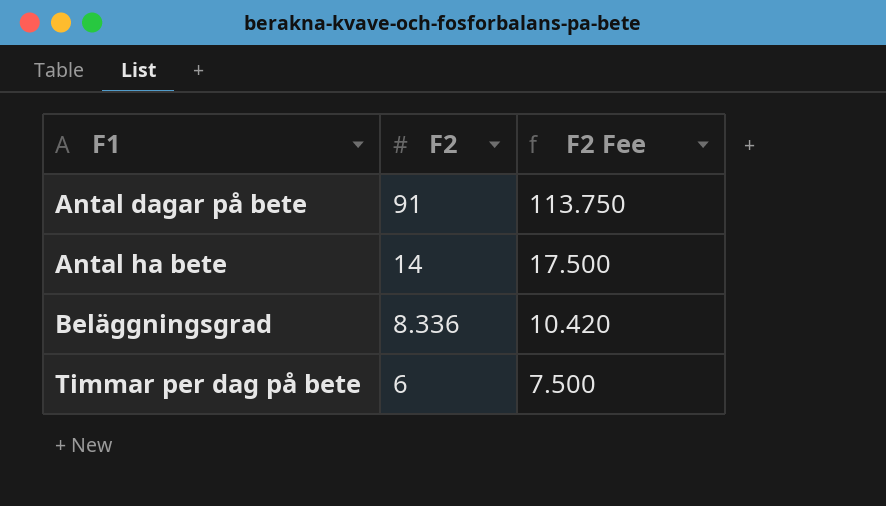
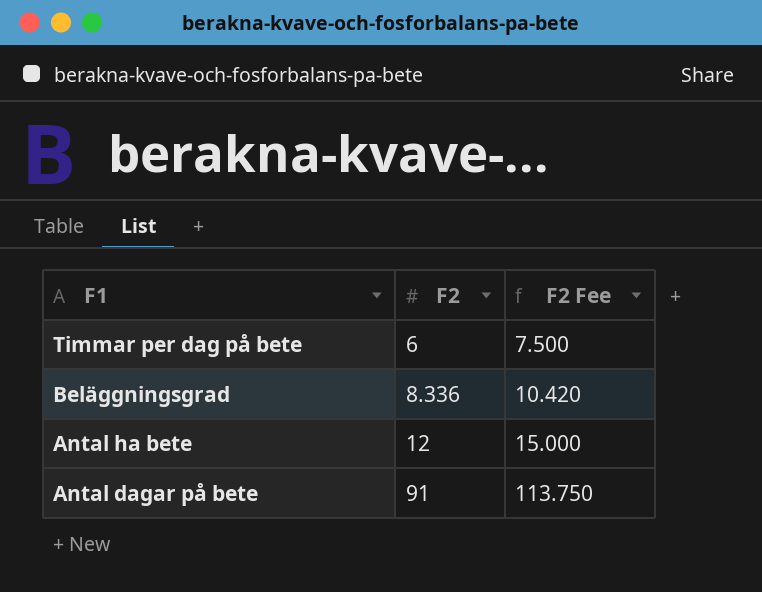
row order: F1 ascending -> F1 descending
Antal ha bete | F2: 14 -> 12
Antal ha bete | F2 Fee: 17.500 -> 15.000

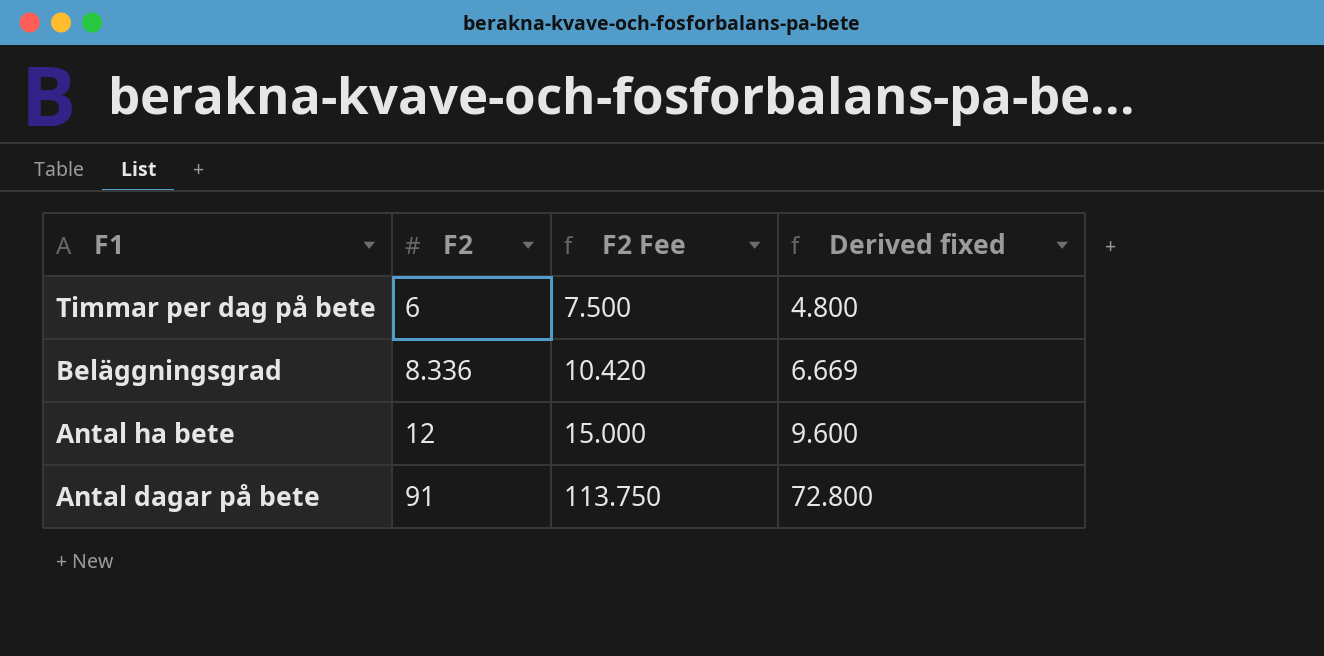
column Derived fixed | formula: none -> [F2] * 0.8

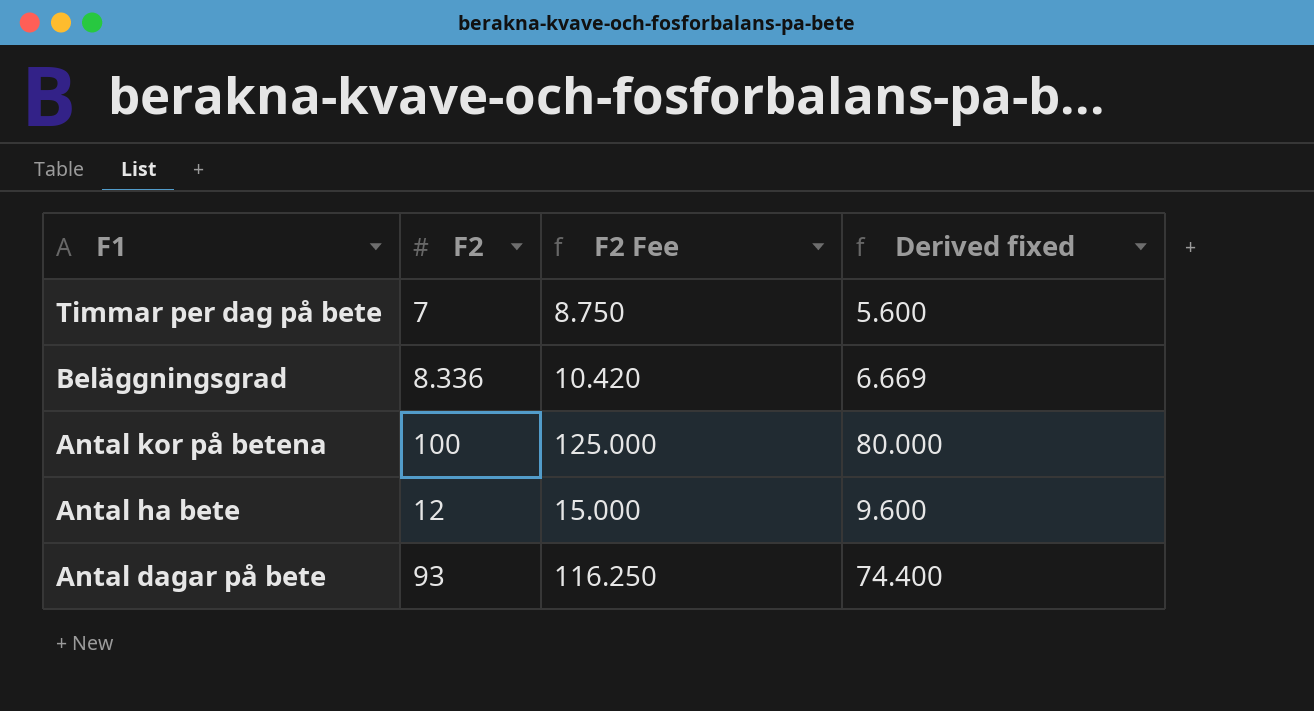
Timmar per dag på bete | F2: 6 -> 7
Timmar per dag på bete | F2 Fee: 7.500 -> 8.750
Timmar per dag på bete | Derived fixed: 4.800 -> 5.600
row Antal kor på betena: none -> 100 | 125.000 | 80.000
Antal dagar på bete | F2: 91 -> 93
Antal dagar på bete | F2 Fee: 113.750 -> 116.250
Antal dagar på bete | Derived fixed: 72.800 -> 74.400

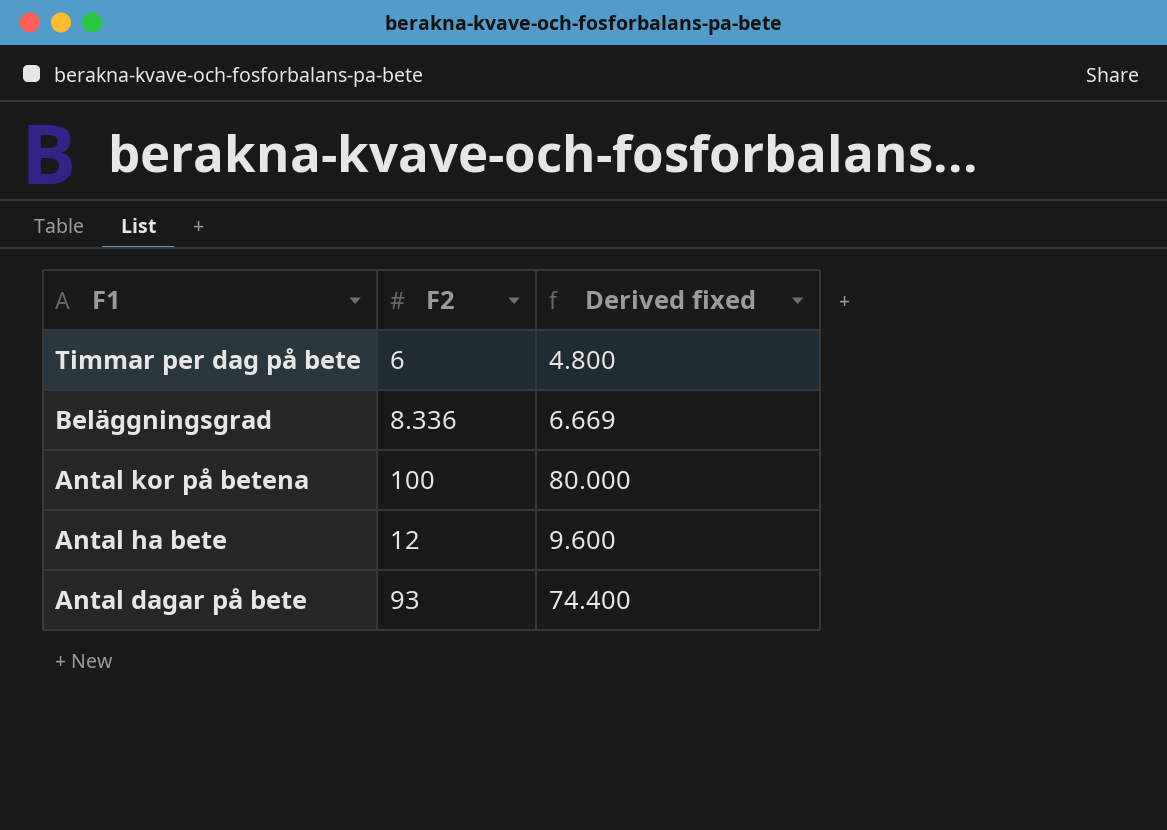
column F2 Fee | formula: [F2] * 1.25 -> none
Timmar per dag på bete | F2: 7 -> 6
Timmar per dag på bete | Derived fixed: 5.600 -> 4.800

